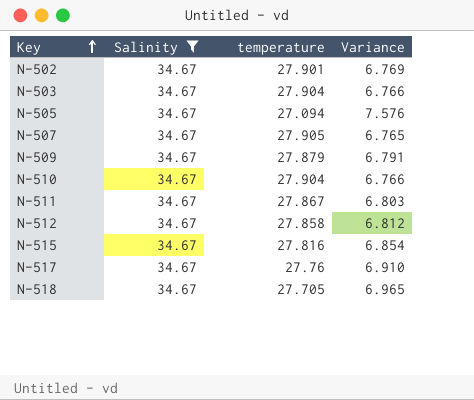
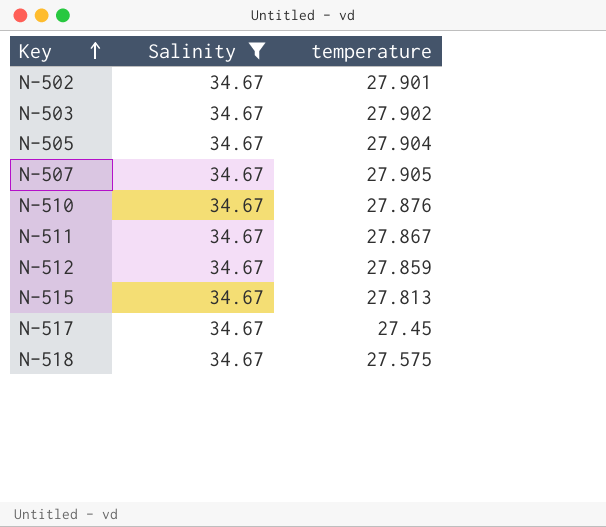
column Variance | formula: [Salinity] - [temperature] -> none
row N-509: 34.67 | 27.879 | 6.791 -> none
N-503 | temperature: 27.904 -> 27.902
N-505 | temperature: 27.094 -> 27.904
N-510 | temperature: 27.904 -> 27.876
N-512 | temperature: 27.858 -> 27.859
N-515 | temperature: 27.816 -> 27.813
N-517 | temperature: 27.76 -> 27.45
N-518 | temperature: 27.705 -> 27.575

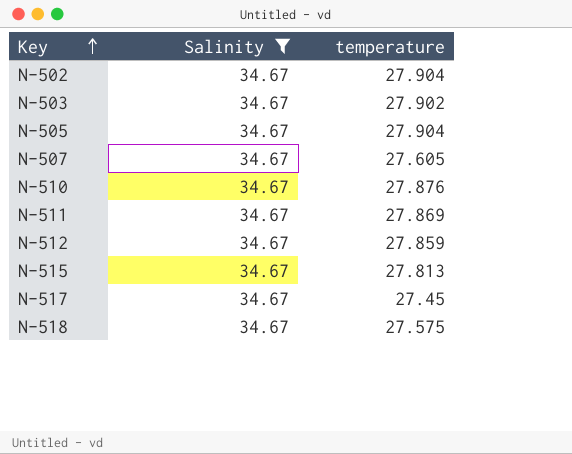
N-502 | temperature: 27.901 -> 27.904
N-507 | temperature: 27.905 -> 27.605
N-511 | temperature: 27.867 -> 27.869

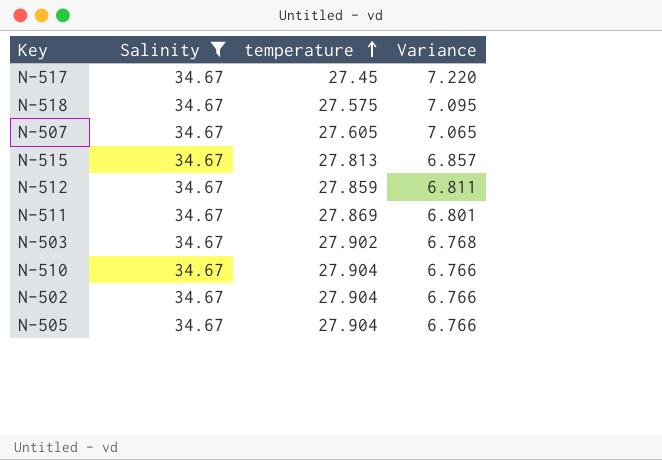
row order: Key ascending -> temperature ascending
column Variance | formula: none -> [Salinity] - [temperature]
N-510 | temperature: 27.876 -> 27.904

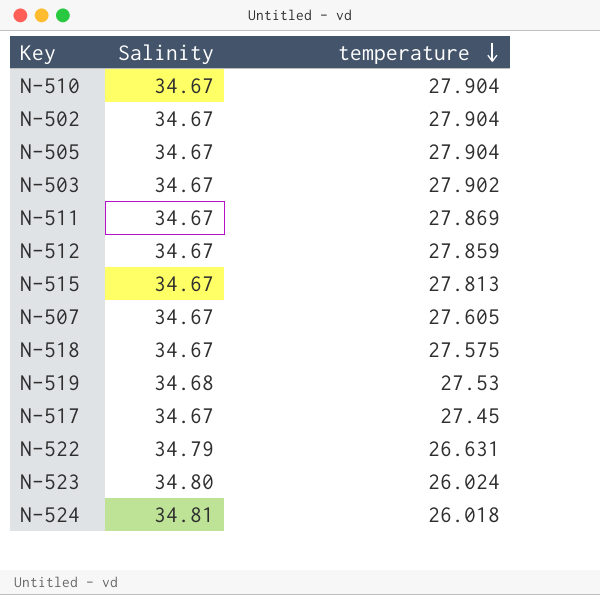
filter: Salinity = 34.67 -> none
row order: temperature ascending -> temperature descending
column Variance | formula: [Salinity] - [temperature] -> none

